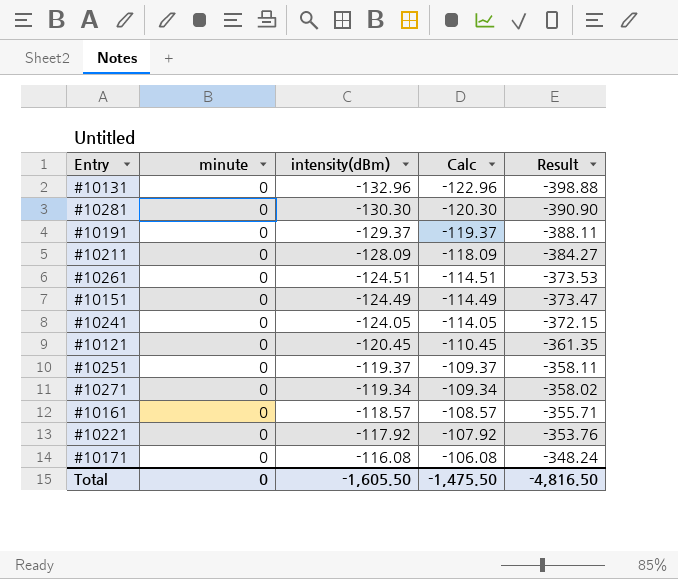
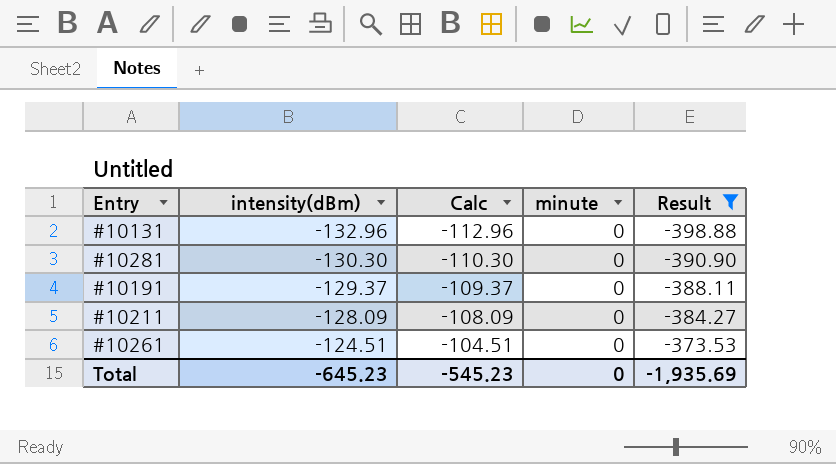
filter: none -> Result <= -373.53
column Calc | formula: [intensity(dBm)] + 10 -> [intensity(dBm)] + 20
column minute | position: 2 -> 4
Total | intensity(dBm): -1,605.50 -> -645.23
Total | Calc: -1,475.50 -> -545.23
Total | Result: -4,816.50 -> -1,935.69

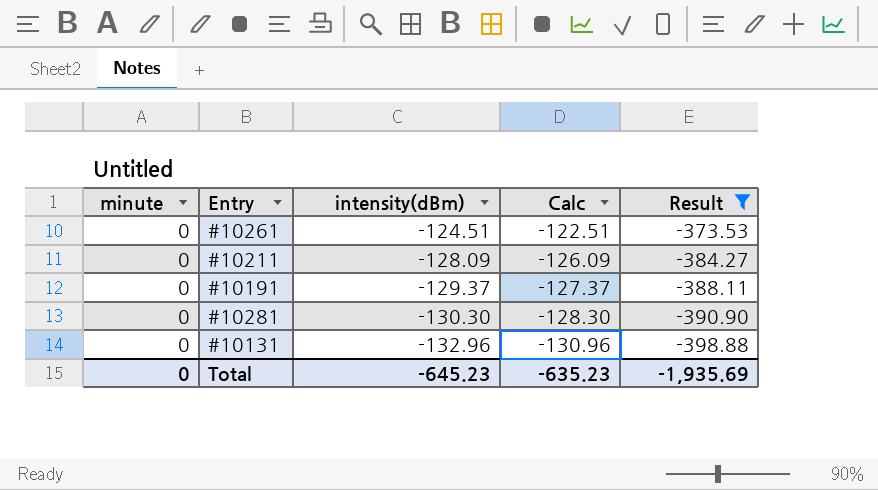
row order: intensity(dBm) ascending -> intensity(dBm) descending
column minute | position: 4 -> 1
column Calc | formula: [intensity(dBm)] + 20 -> [intensity(dBm)] + 2
Total | Calc: -545.23 -> -635.23

